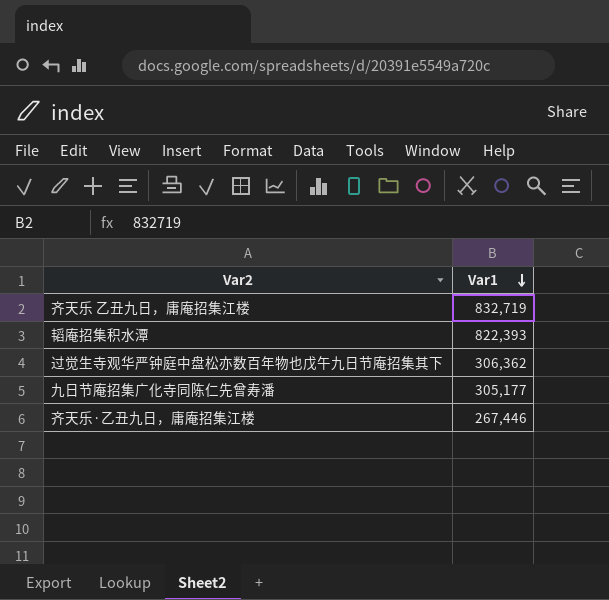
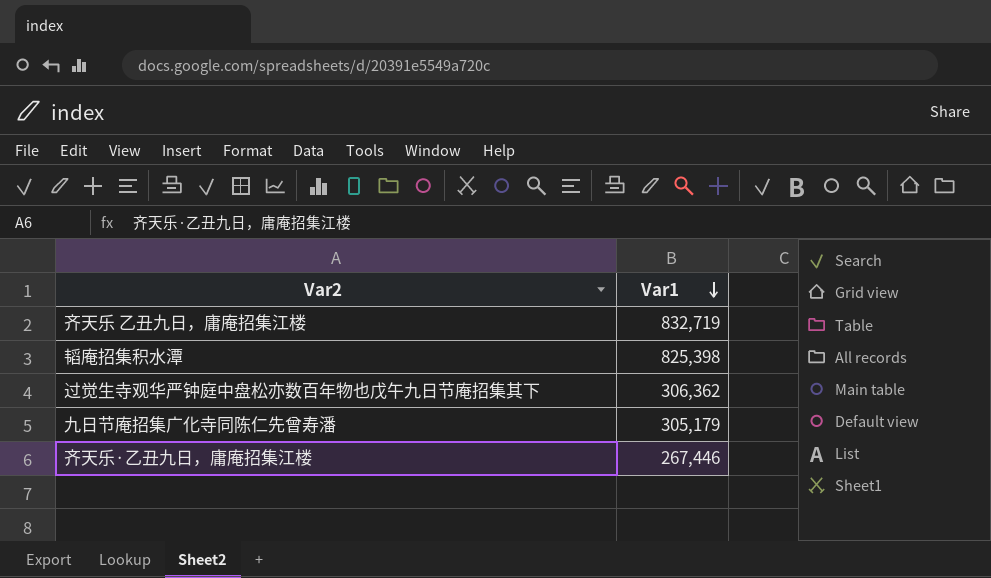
韬庵招集积水潭 | Var1: 822,393 -> 825,398
九日节庵招集广化寺同陈仁先曾寿潘 | Var1: 305,177 -> 305,179

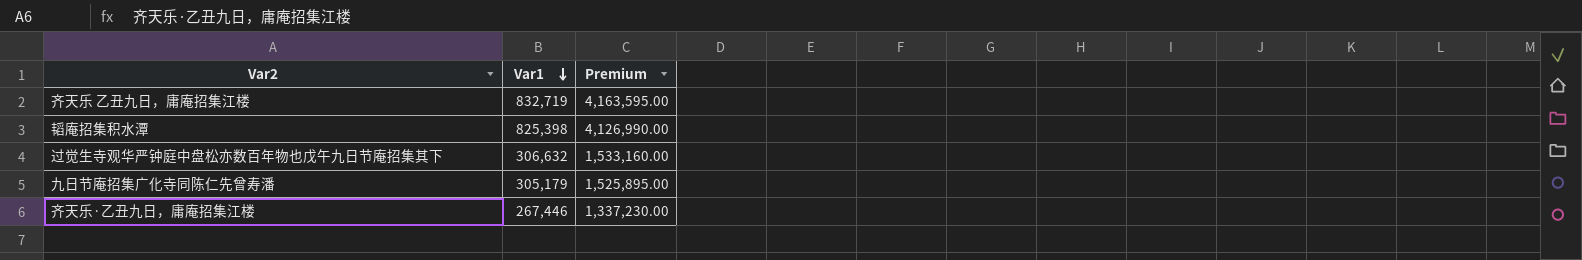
column Premium | formula: none -> [Var1] * 5
过觉生寺观华严钟庭中盘松亦数百年物也戊午九日节庵招集其下 | Var1: 306,362 -> 306,632

